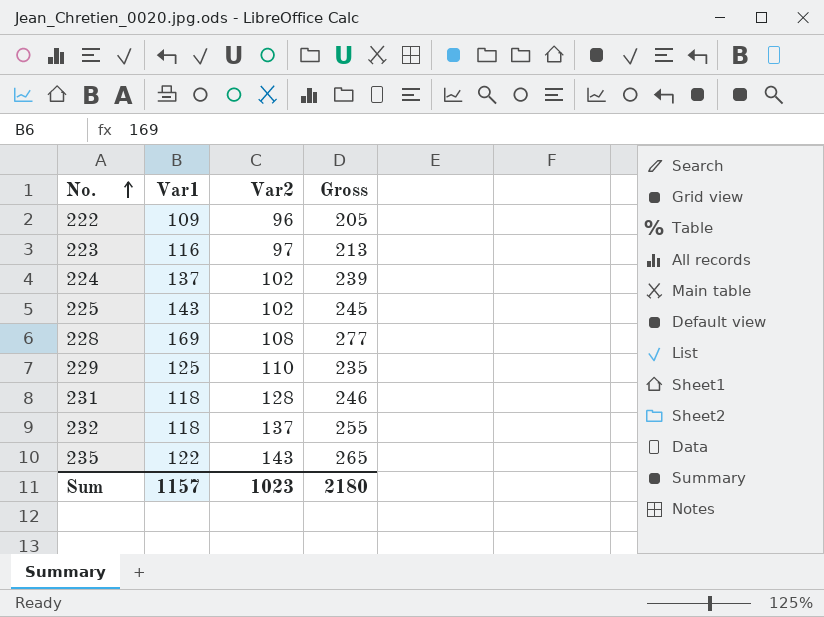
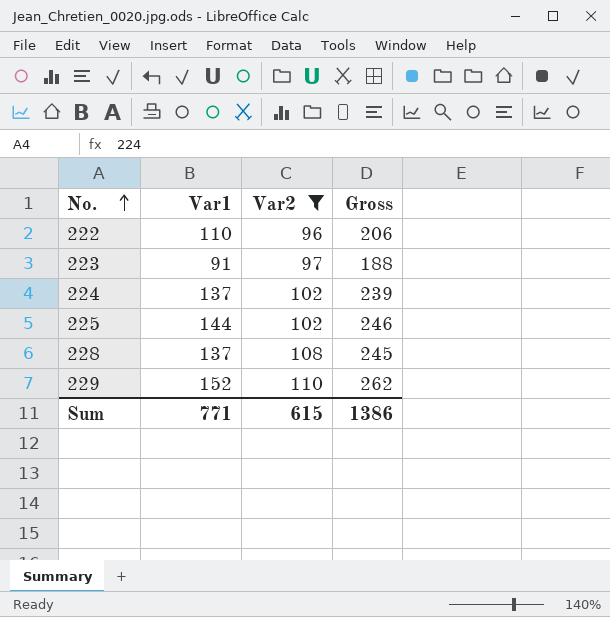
filter: none -> Var2 <= 110
222 | Var1: 109 -> 110
222 | Gross: 205 -> 206
223 | Var1: 116 -> 91
223 | Gross: 213 -> 188
225 | Var1: 143 -> 144
225 | Gross: 245 -> 246
228 | Var1: 169 -> 137
228 | Gross: 277 -> 245
229 | Var1: 125 -> 152
229 | Gross: 235 -> 262
Sum | Var1: 1157 -> 771
Sum | Var2: 1023 -> 615
Sum | Gross: 2180 -> 1386

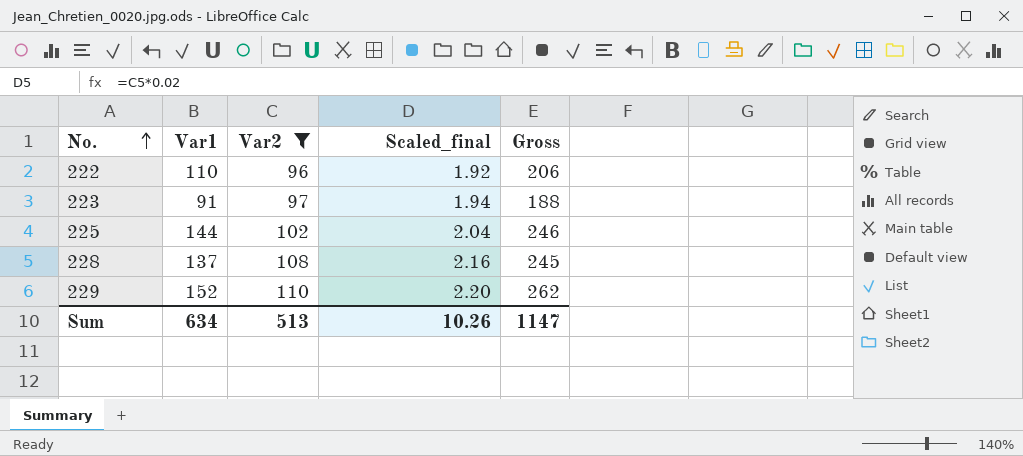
column Scaled_final | formula: none -> [Var2] * 0.02
row 224: 137 | 102 | 239 -> none
Sum | Var1: 771 -> 634
Sum | Var2: 615 -> 513
Sum | Gross: 1386 -> 1147

